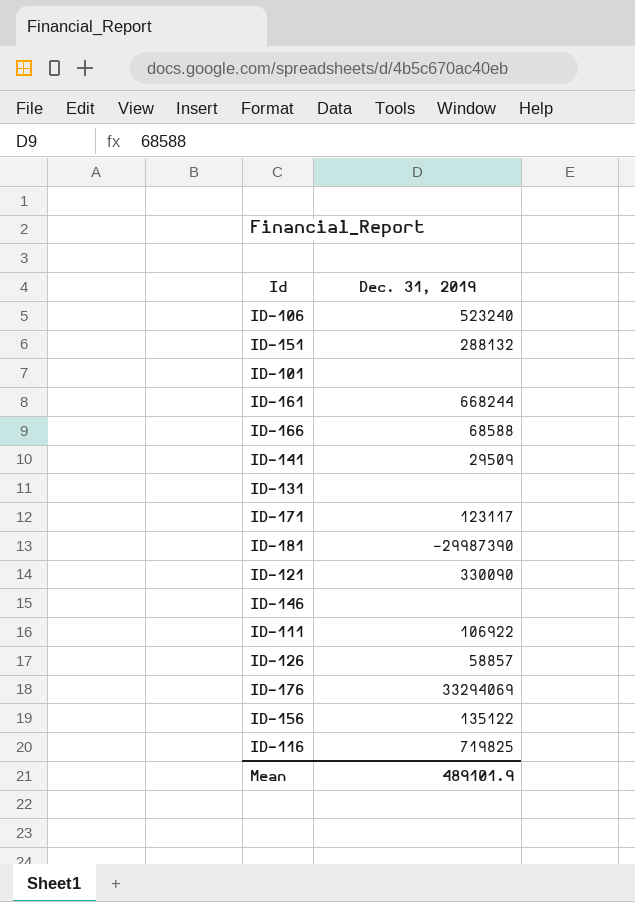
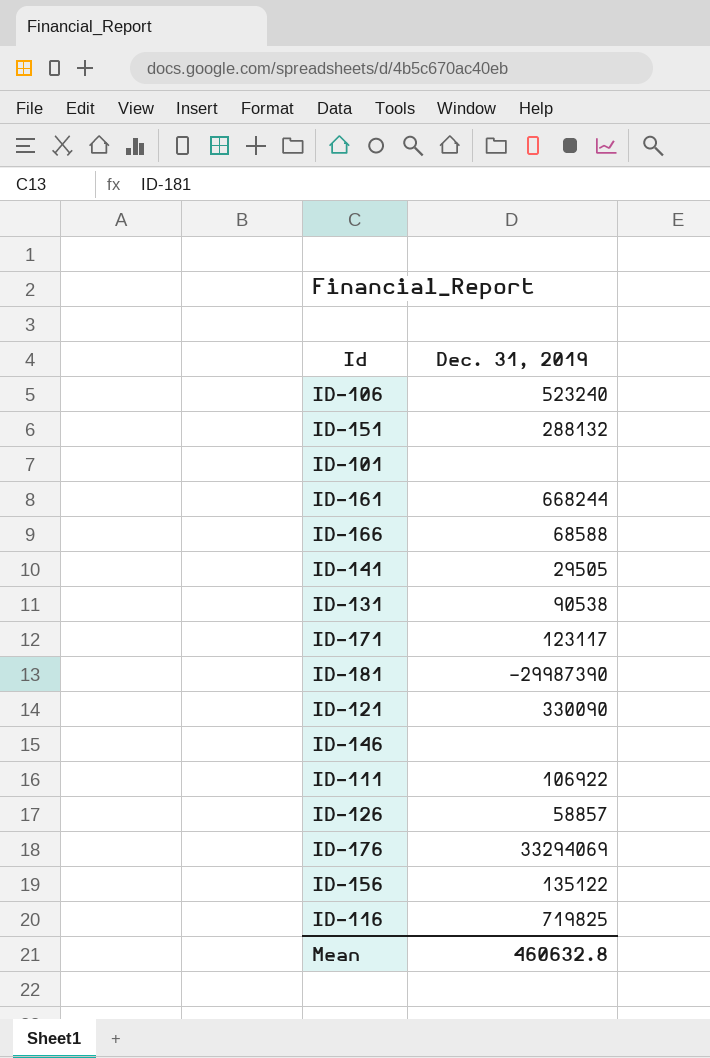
ID-141 | Dec. 31, 2019: 29509 -> 29505
ID-131 | Dec. 31, 2019: none -> 90538
Mean | Dec. 31, 2019: 489101.9 -> 460632.8

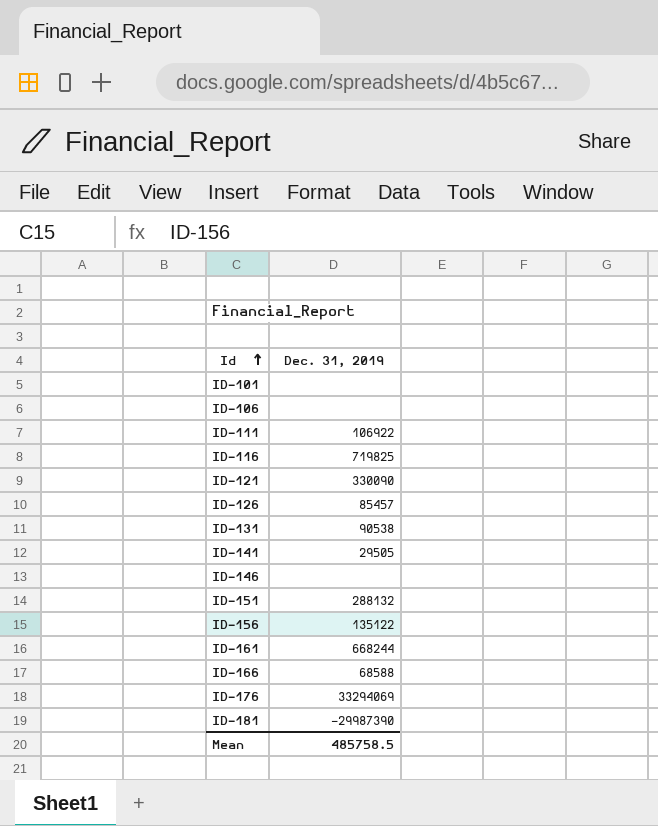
row order: none -> Id ascending
row ID-171: 123117 -> none
ID-106 | Dec. 31, 2019: 523240 -> none
ID-126 | Dec. 31, 2019: 58857 -> 85457
Mean | Dec. 31, 2019: 460632.8 -> 485758.5

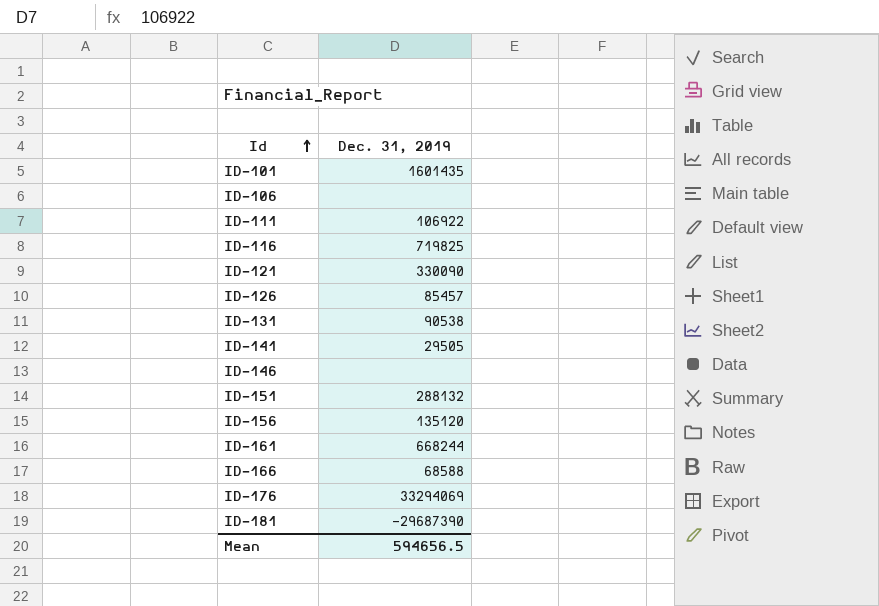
ID-101 | Dec. 31, 2019: none -> 1601435
ID-156 | Dec. 31, 2019: 135122 -> 135120
ID-181 | Dec. 31, 2019: -29987390 -> -29687390
Mean | Dec. 31, 2019: 485758.5 -> 594656.5

